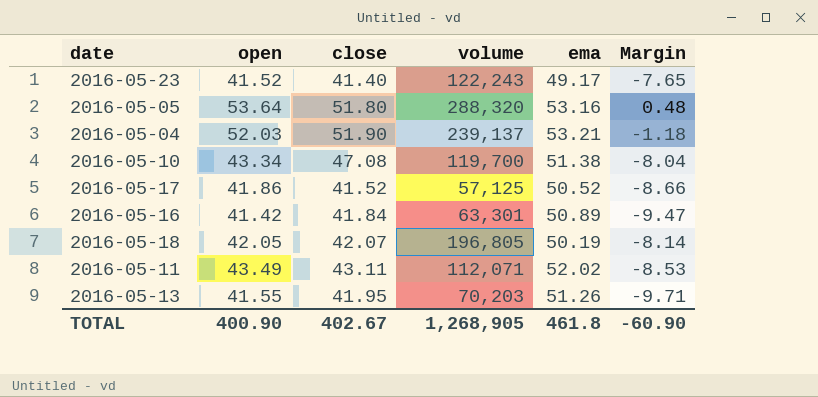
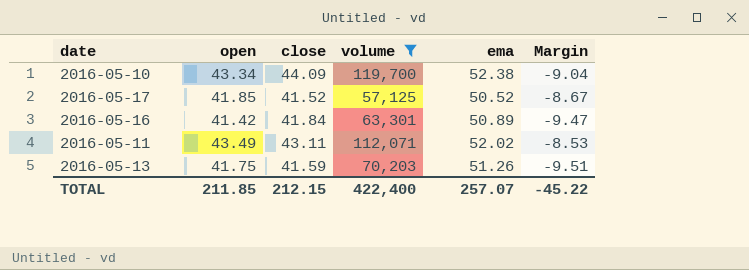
filter: none -> volume <= 119,700
2016-05-10 | close: 47.08 -> 44.09
2016-05-10 | ema: 51.38 -> 52.38
2016-05-10 | Margin: -8.04 -> -9.04
2016-05-17 | open: 41.86 -> 41.85
2016-05-17 | Margin: -8.66 -> -8.67
2016-05-13 | open: 41.55 -> 41.75
2016-05-13 | close: 41.95 -> 41.59
2016-05-13 | Margin: -9.71 -> -9.51
TOTAL | open: 400.90 -> 211.85
TOTAL | close: 402.67 -> 212.15
TOTAL | volume: 1,268,905 -> 422,400
TOTAL | ema: 461.8 -> 257.07
TOTAL | Margin: -60.90 -> -45.22

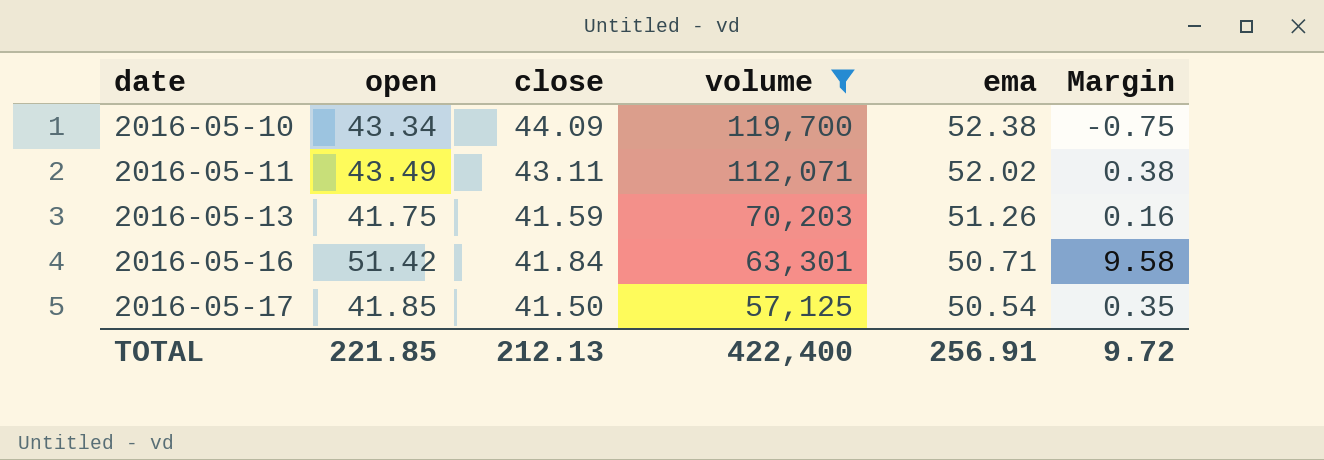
row order: none -> date ascending
column Margin | formula: [open] - [ema] -> [open] - [close]
2016-05-16 | open: 41.42 -> 51.42
2016-05-16 | ema: 50.89 -> 50.71
2016-05-17 | close: 41.52 -> 41.50
2016-05-17 | ema: 50.52 -> 50.54
TOTAL | open: 211.85 -> 221.85
TOTAL | close: 212.15 -> 212.13
TOTAL | ema: 257.07 -> 256.91
TOTAL | Margin: -45.22 -> 9.72

